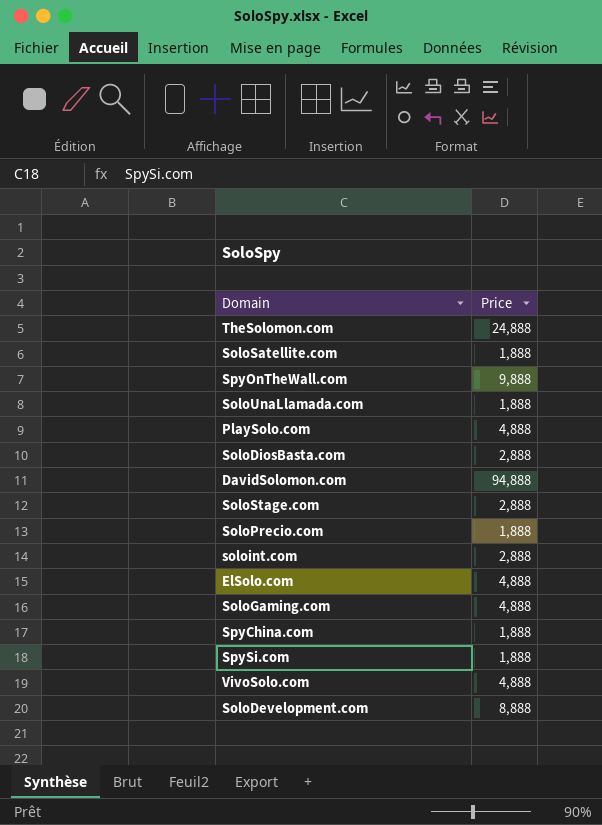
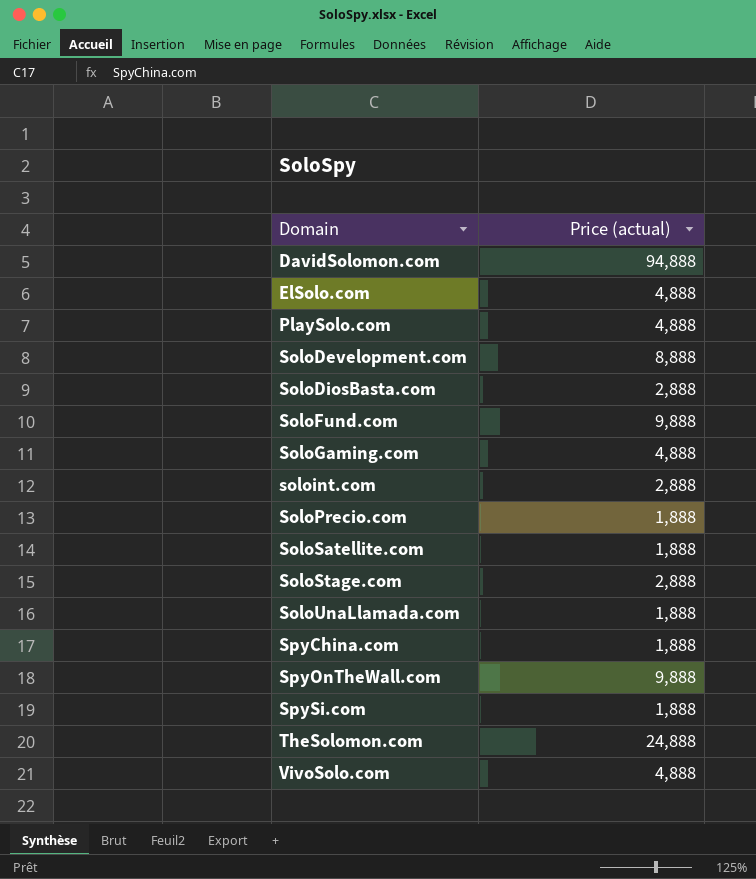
row order: none -> Domain ascending
column name: Price -> Price (actual)
row SoloFund.com: none -> 9,888

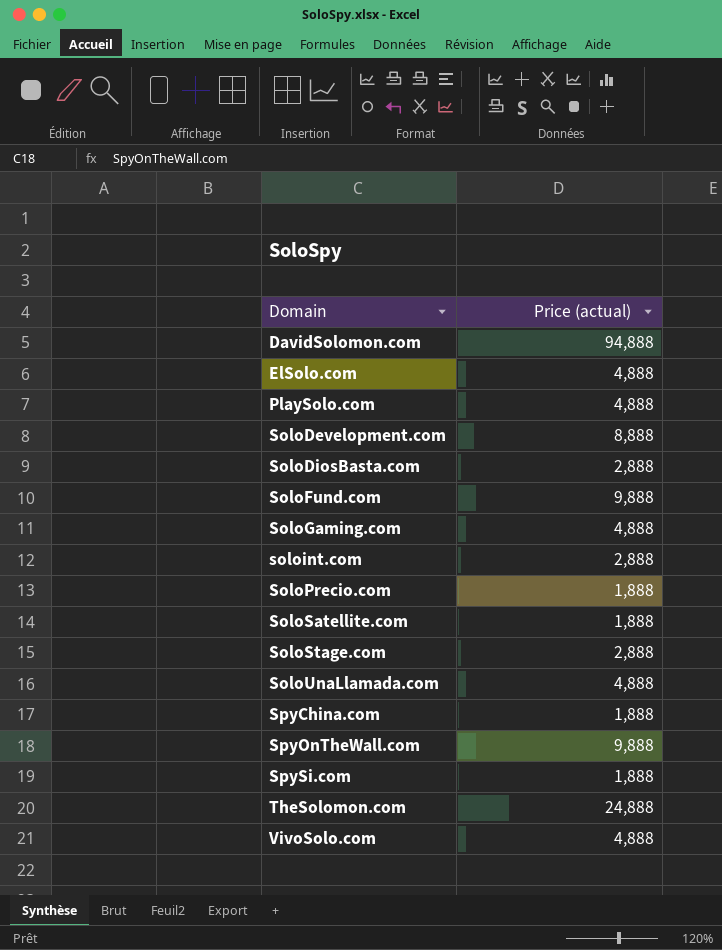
SoloUnaLlamada.com | Price (actual): 1,888 -> 4,888

